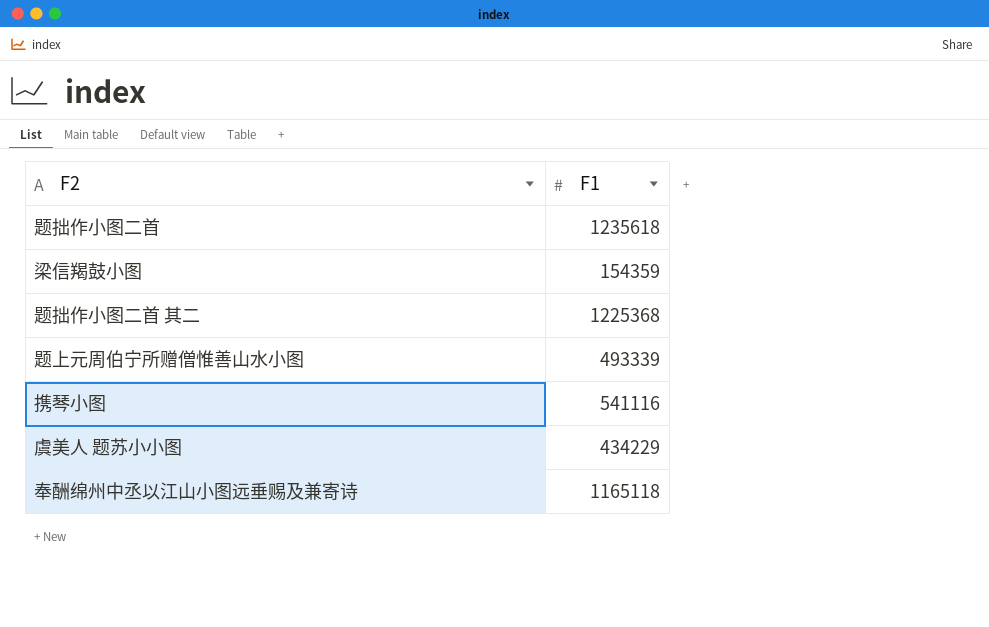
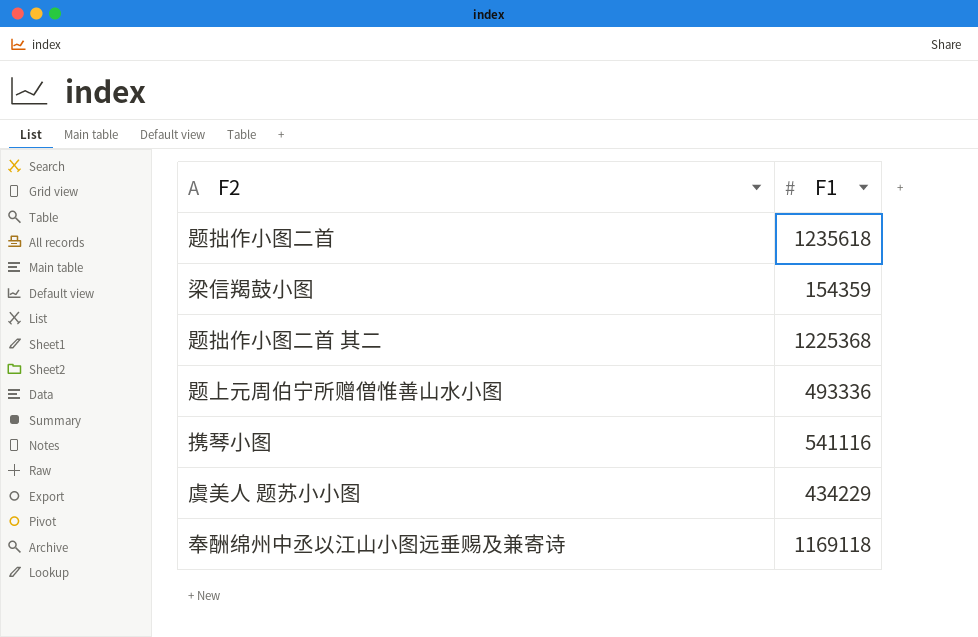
题上元周伯宁所赠僧惟善山水小图 | F1: 493339 -> 493336
奉酬绵州中丞以江山小图远垂赐及兼寄诗 | F1: 1165118 -> 1169118

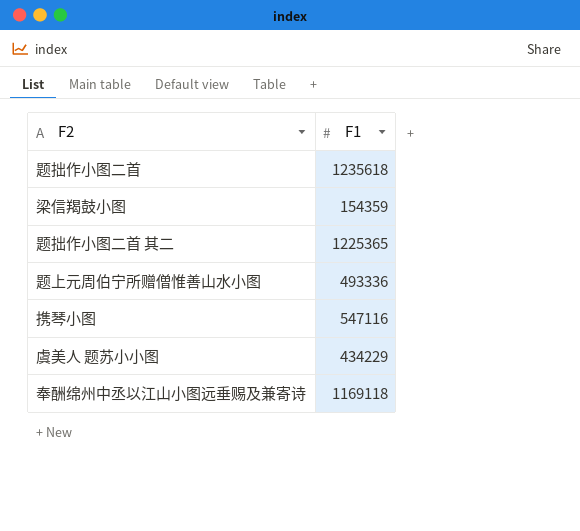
题拙作小图二首 其二 | F1: 1225368 -> 1225365
携琴小图 | F1: 541116 -> 547116

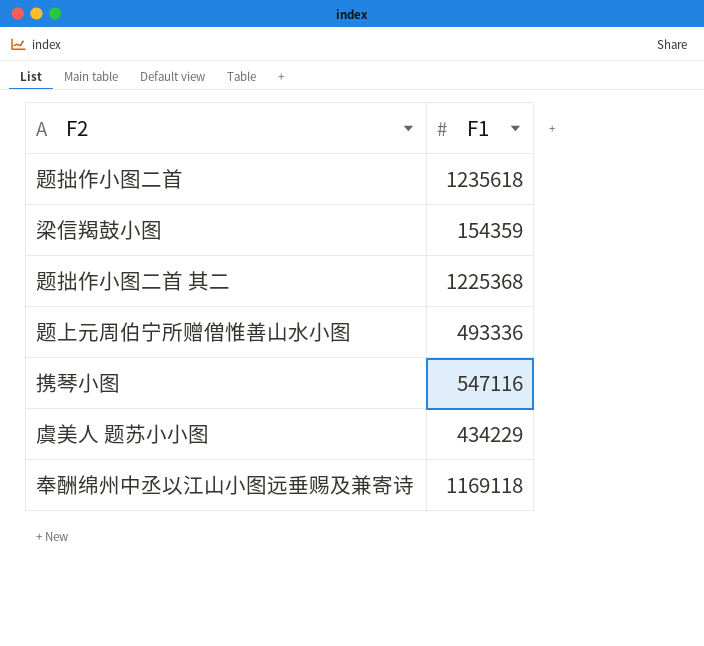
题拙作小图二首 其二 | F1: 1225365 -> 1225368

